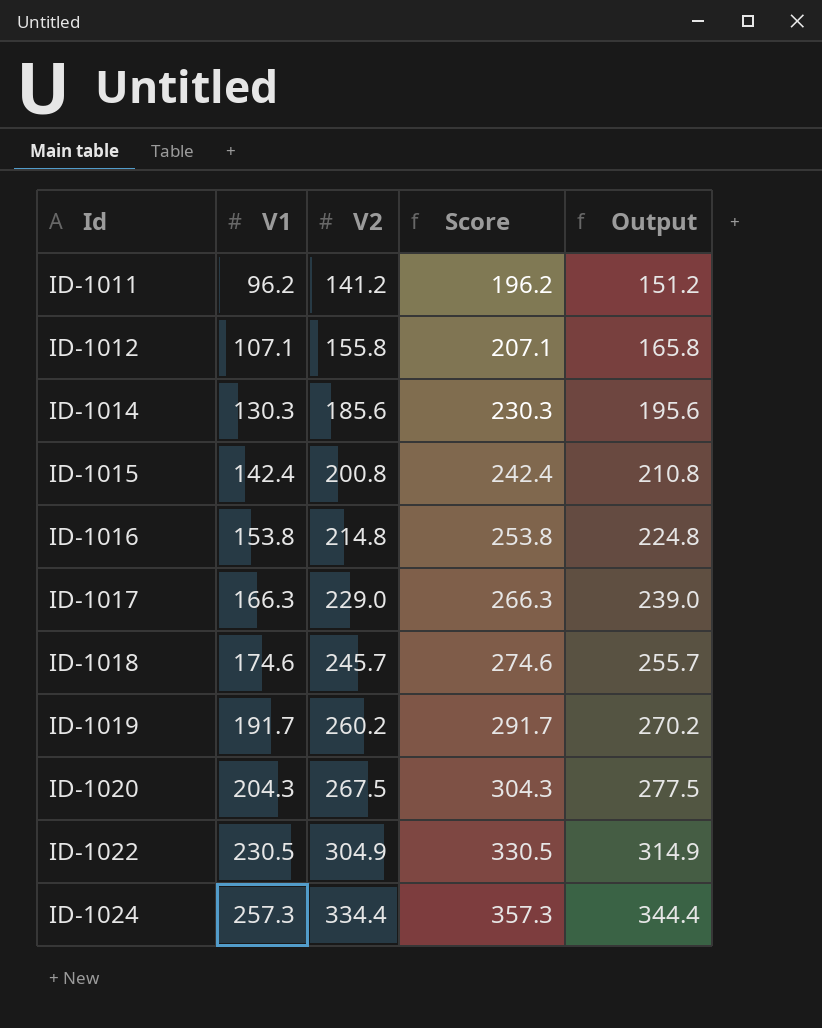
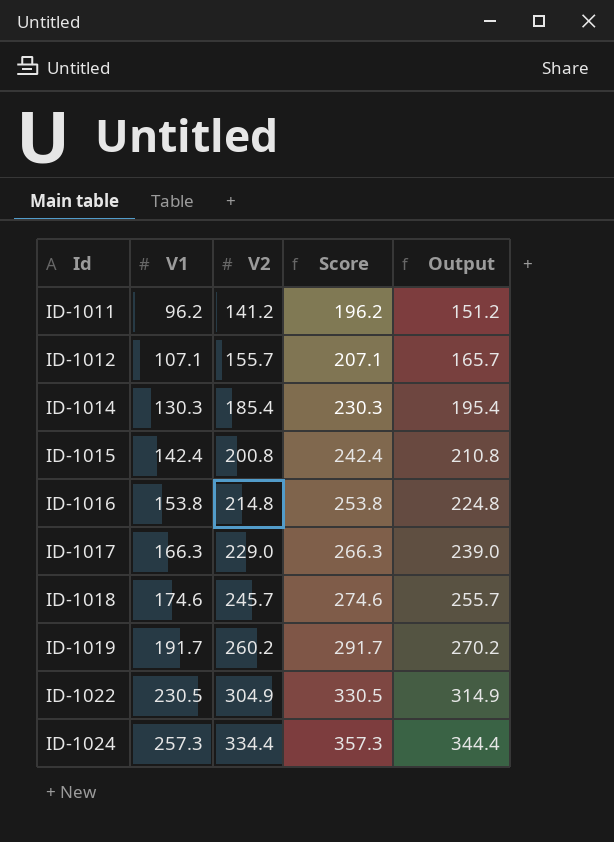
row ID-1020: 204.3 | 267.5 | 304.3 | 277.5 -> none
ID-1012 | V2: 155.8 -> 155.7
ID-1012 | Output: 165.8 -> 165.7
ID-1014 | V2: 185.6 -> 185.4
ID-1014 | Output: 195.6 -> 195.4

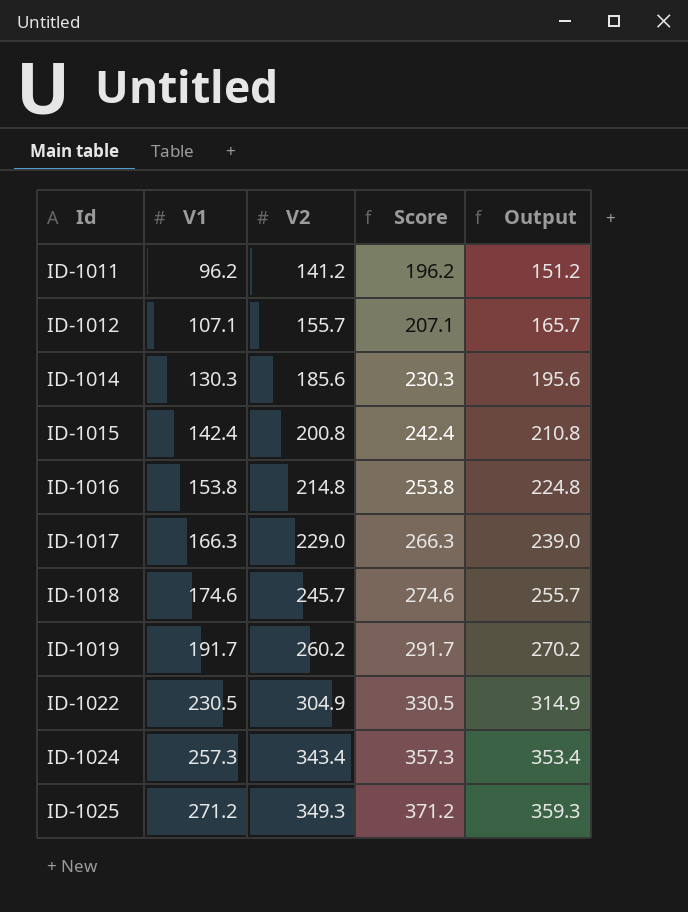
ID-1014 | V2: 185.4 -> 185.6
ID-1014 | Output: 195.4 -> 195.6
ID-1024 | V2: 334.4 -> 343.4
ID-1024 | Output: 344.4 -> 353.4
row ID-1025: none -> 271.2 | 349.3 | 371.2 | 359.3

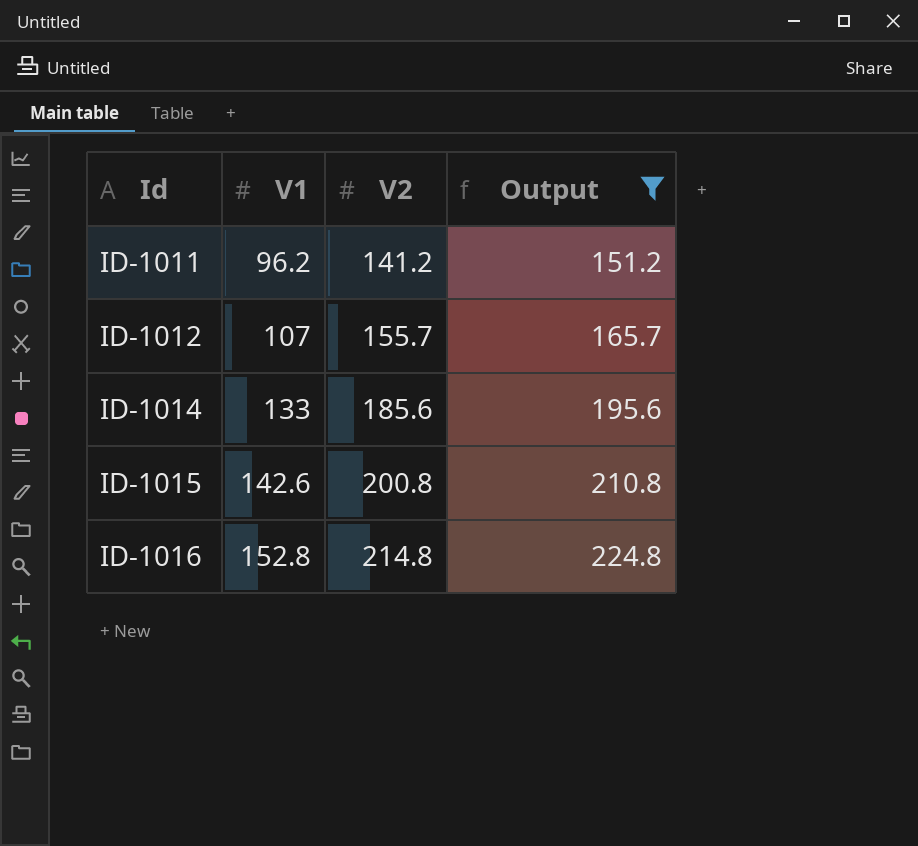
filter: none -> Output <= 224.8
column Score | formula: [V1] + 100 -> none
ID-1012 | V1: 107.1 -> 107
ID-1014 | V1: 130.3 -> 133
ID-1015 | V1: 142.4 -> 142.6
ID-1016 | V1: 153.8 -> 152.8

